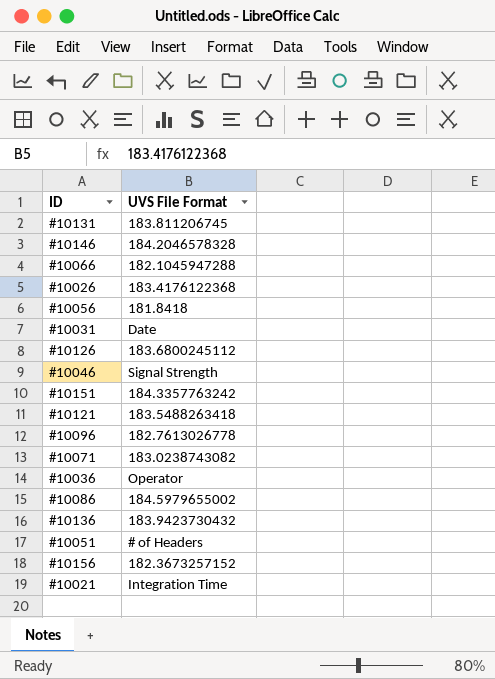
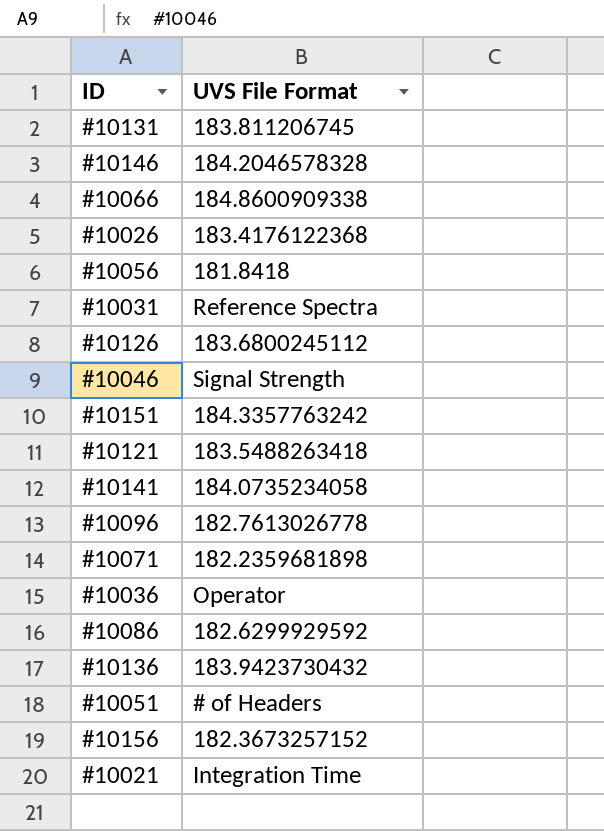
#10066 | UVS File Format: 182.1045947288 -> 184.8600909338
#10031 | UVS File Format: Date -> Reference Spectra
row #10141: none -> 184.0735234058
#10071 | UVS File Format: 183.0238743082 -> 182.2359681898
#10086 | UVS File Format: 184.5979655002 -> 182.6299929592

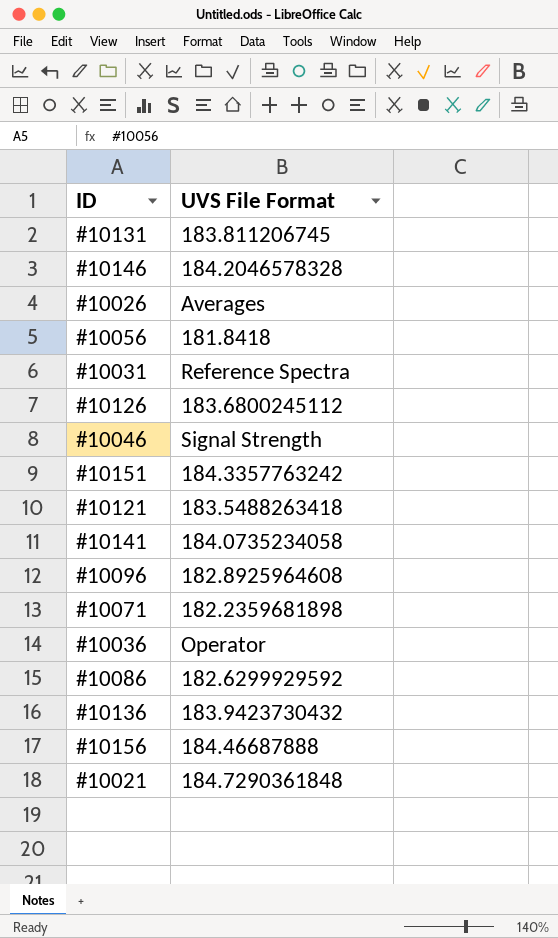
row #10066: 184.8600909338 -> none
row #10051: # of Headers -> none
#10026 | UVS File Format: 183.4176122368 -> Averages
#10096 | UVS File Format: 182.7613026778 -> 182.8925964608
#10156 | UVS File Format: 182.3673257152 -> 184.46687888
#10021 | UVS File Format: Integration Time -> 184.7290361848

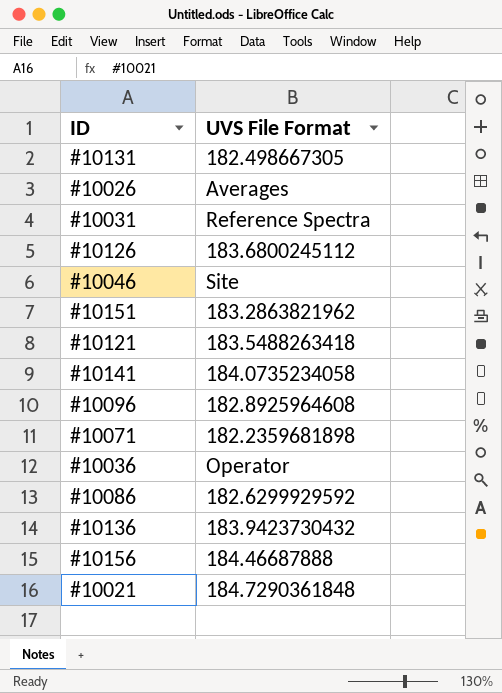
row #10146: 184.2046578328 -> none
row #10056: 181.8418 -> none
#10131 | UVS File Format: 183.811206745 -> 182.498667305
#10046 | UVS File Format: Signal Strength -> Site
#10151 | UVS File Format: 184.3357763242 -> 183.2863821962

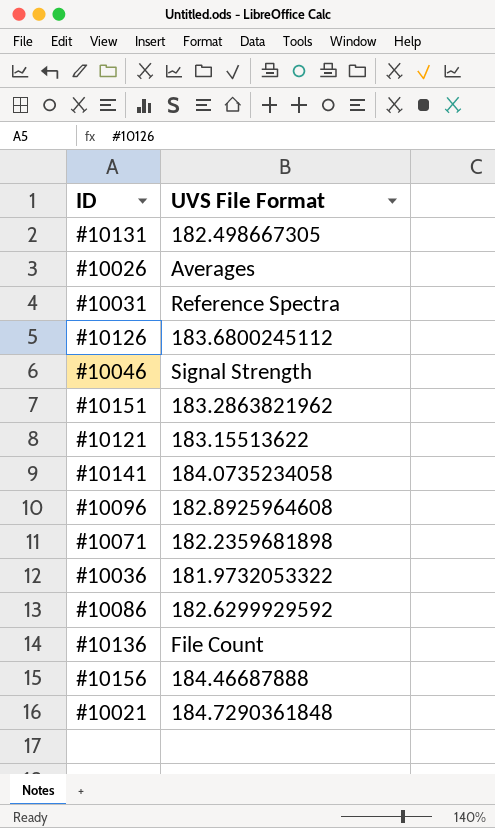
#10046 | UVS File Format: Site -> Signal Strength
#10121 | UVS File Format: 183.5488263418 -> 183.15513622
#10036 | UVS File Format: Operator -> 181.9732053322
#10136 | UVS File Format: 183.9423730432 -> File Count

